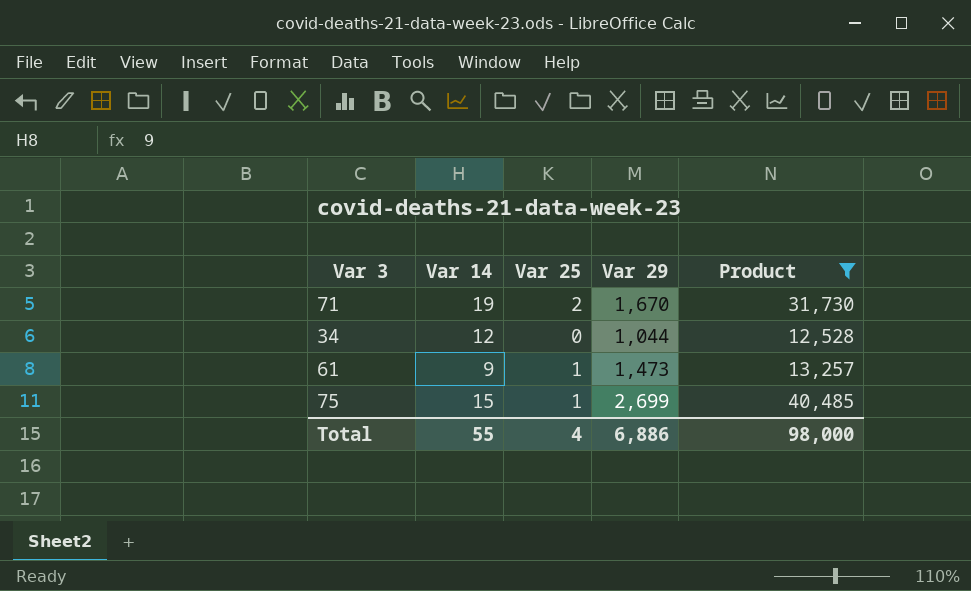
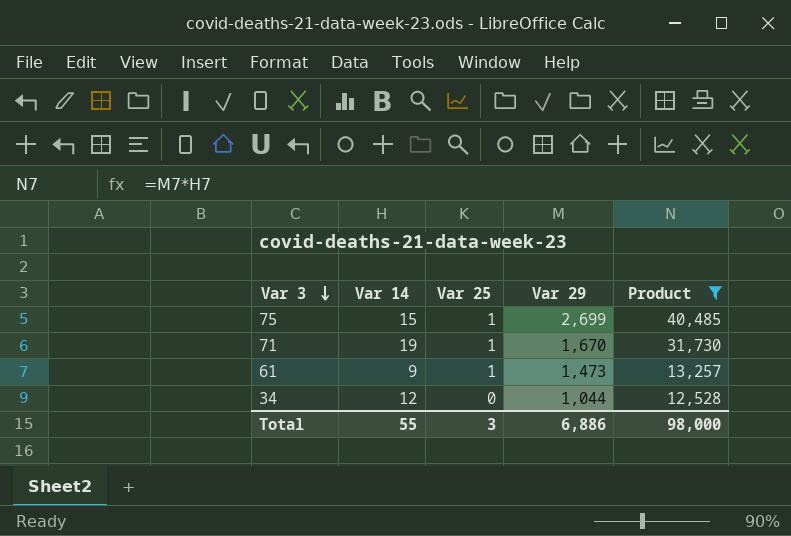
row order: none -> Var 3 descending
71 | Var 25: 2 -> 1
Total | Var 25: 4 -> 3

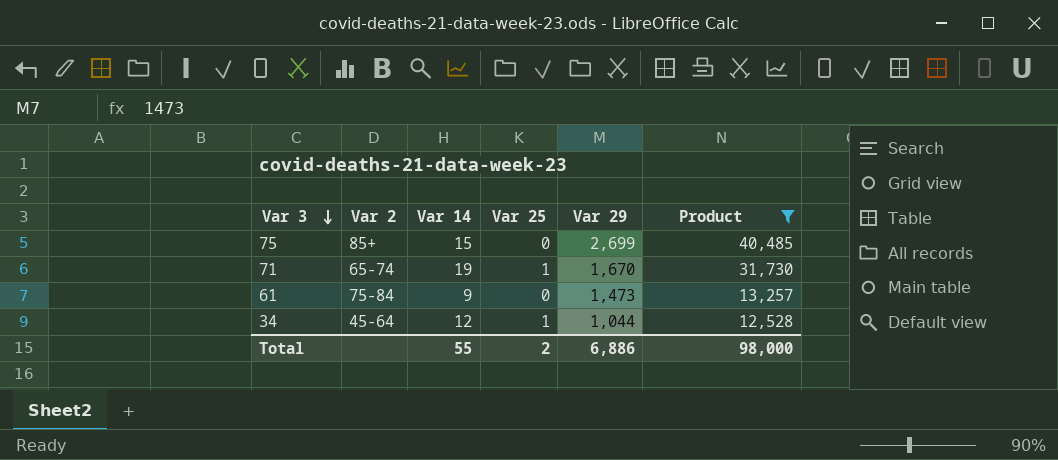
column Var 2 | position: none -> 2
75 | Var 25: 1 -> 0
61 | Var 25: 1 -> 0
34 | Var 25: 0 -> 1
Total | Var 25: 3 -> 2

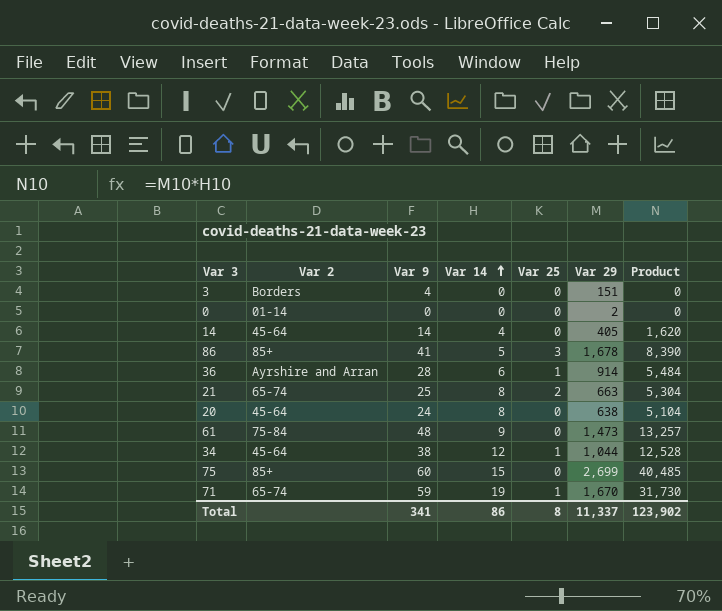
filter: Product >= 12,528 -> none
row order: Var 3 descending -> Var 14 ascending
column Var 9 | position: none -> 3
Total | Var 14: 55 -> 86
Total | Var 25: 2 -> 8
Total | Var 29: 6,886 -> 11,337
Total | Product: 98,000 -> 123,902

